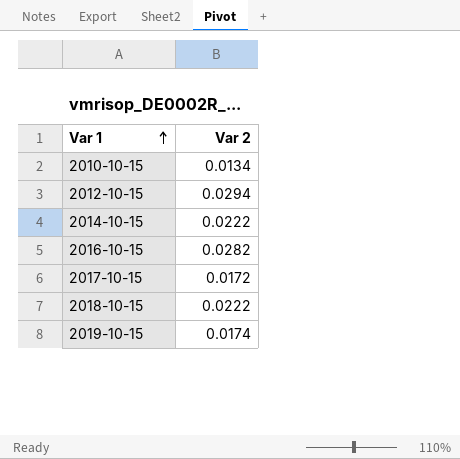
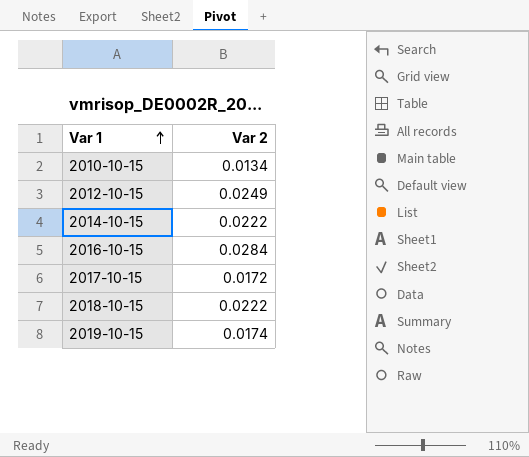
2012-10-15 | Var 2: 0.0294 -> 0.0249
2016-10-15 | Var 2: 0.0282 -> 0.0284

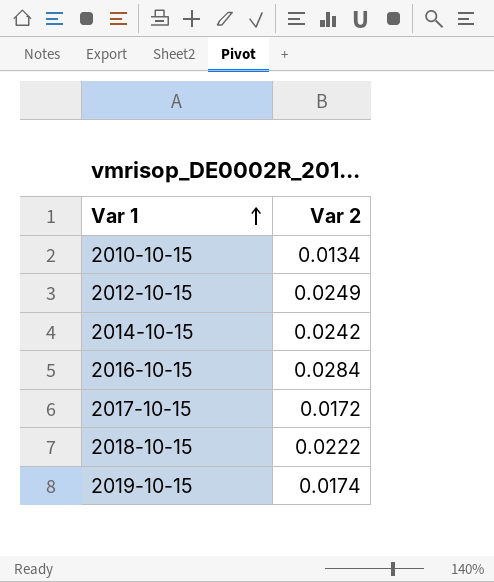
2014-10-15 | Var 2: 0.0222 -> 0.0242

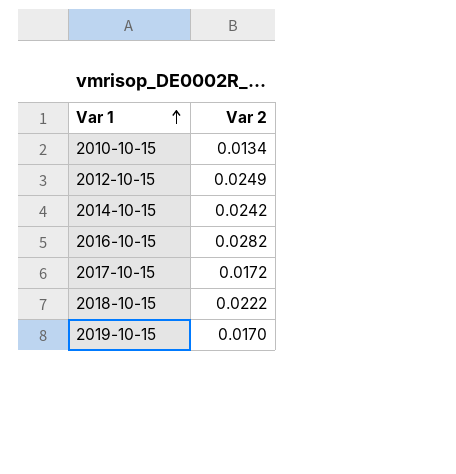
2016-10-15 | Var 2: 0.0284 -> 0.0282
2019-10-15 | Var 2: 0.0174 -> 0.0170

